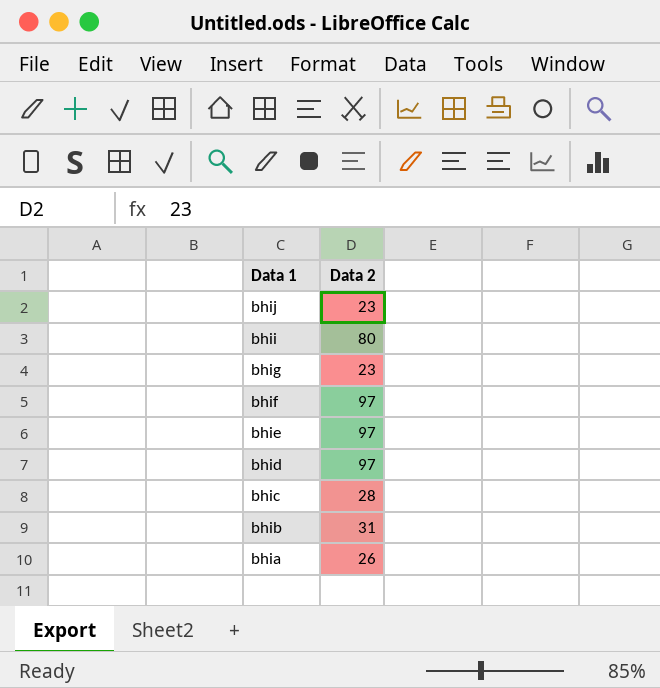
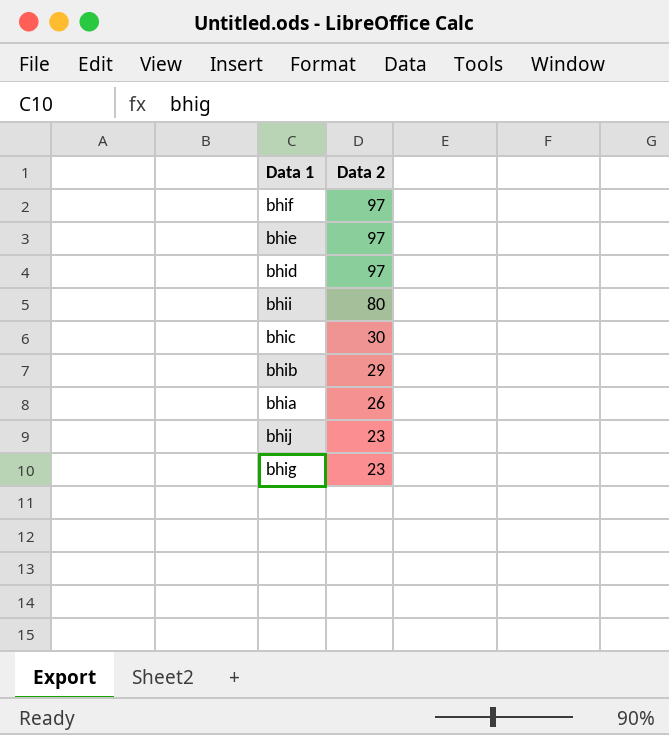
row order: Data 1 descending -> Data 2 descending
bhic | Data 2: 28 -> 30
bhib | Data 2: 31 -> 29

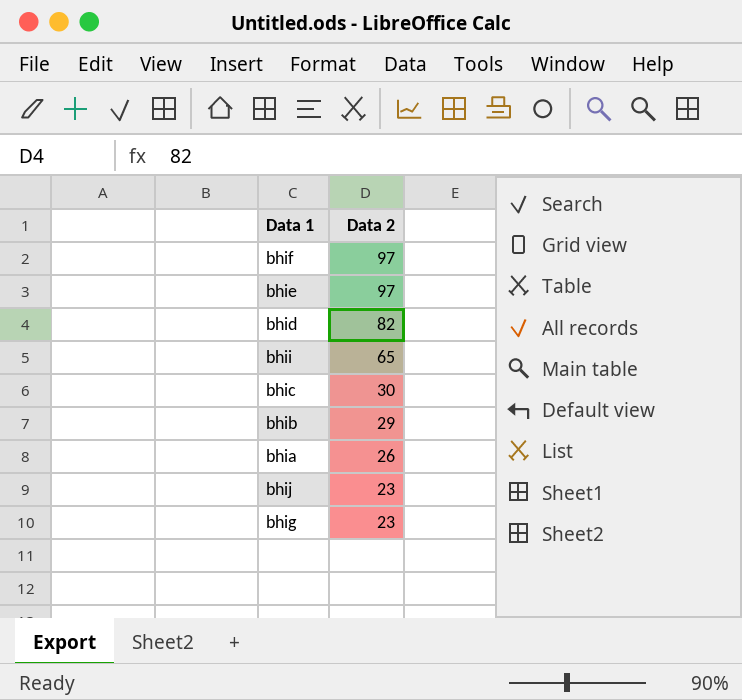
bhid | Data 2: 97 -> 82
bhii | Data 2: 80 -> 65

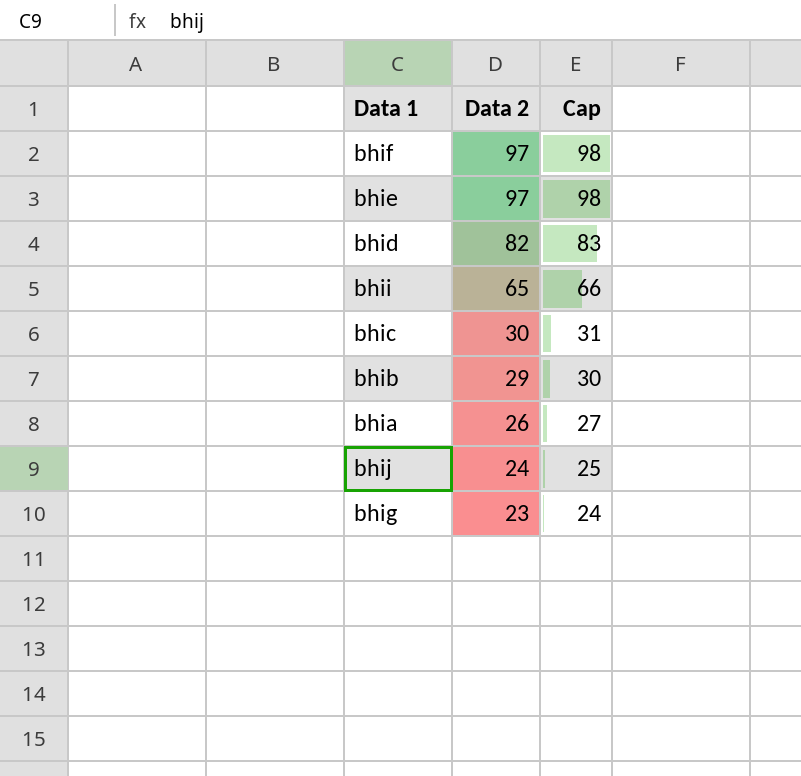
column Cap | formula: none -> [Data 2] + 1
bhij | Data 2: 23 -> 24

